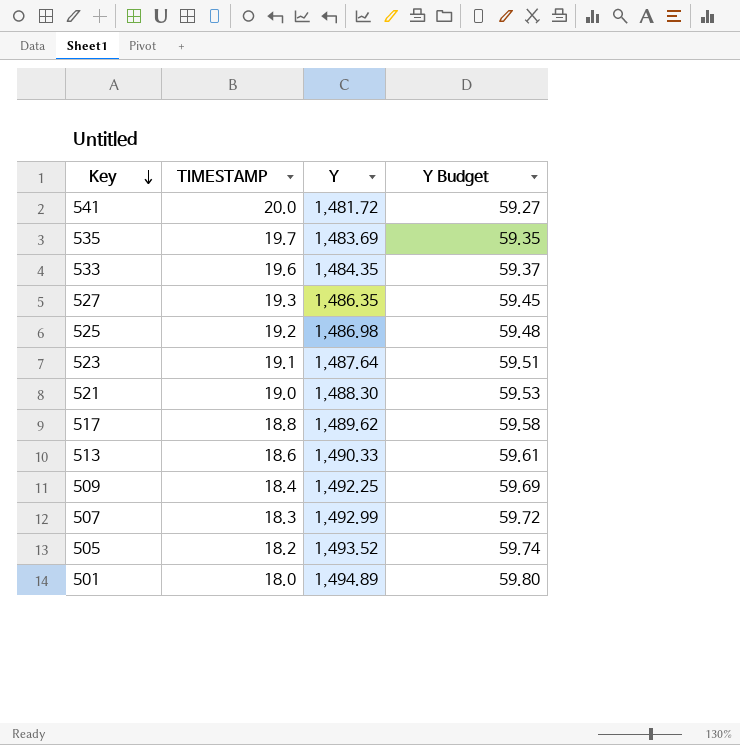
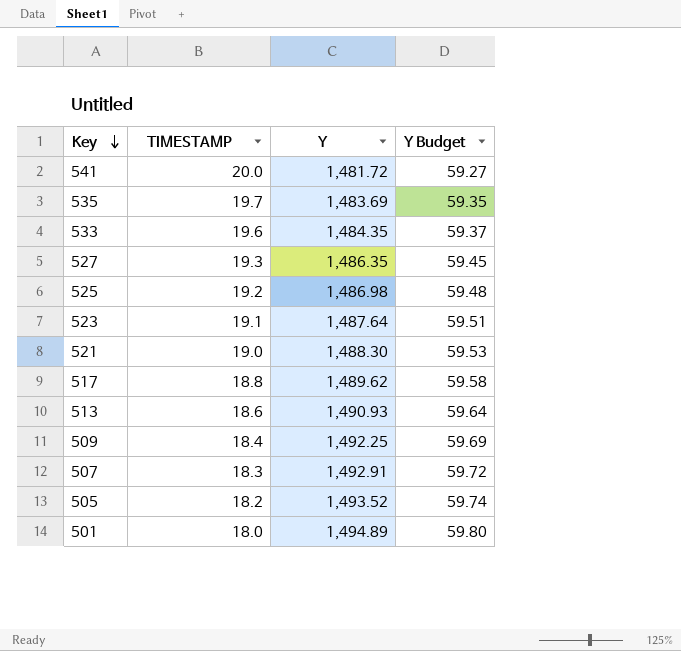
513 | Y: 1,490.33 -> 1,490.93
513 | Y Budget: 59.61 -> 59.64
507 | Y: 1,492.99 -> 1,492.91

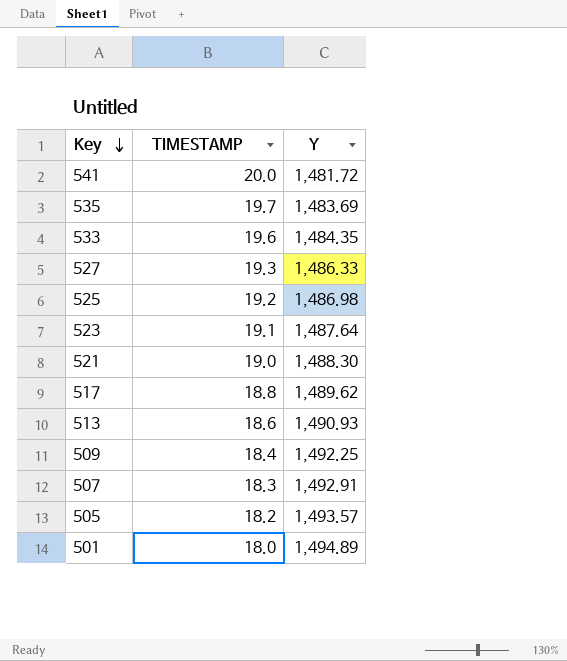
column Y Budget | formula: [Y] * 0.04 -> none
527 | Y: 1,486.35 -> 1,486.33
505 | Y: 1,493.52 -> 1,493.57

